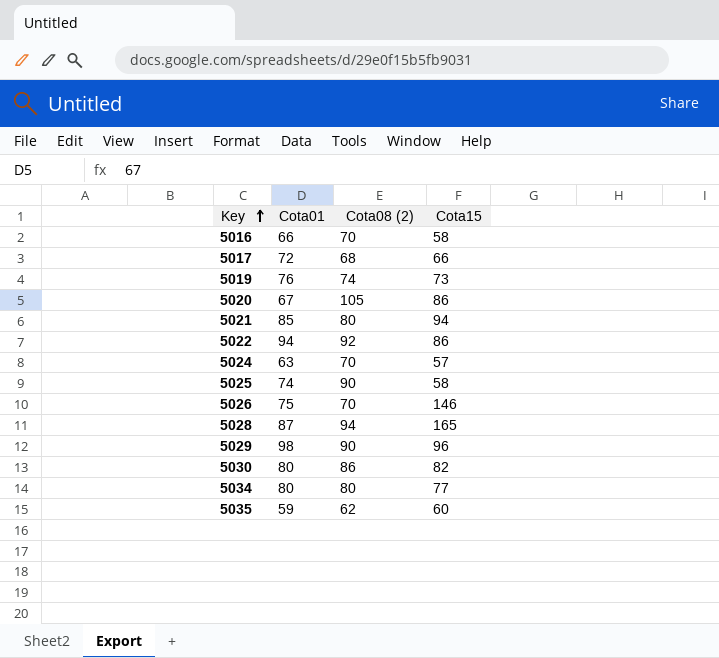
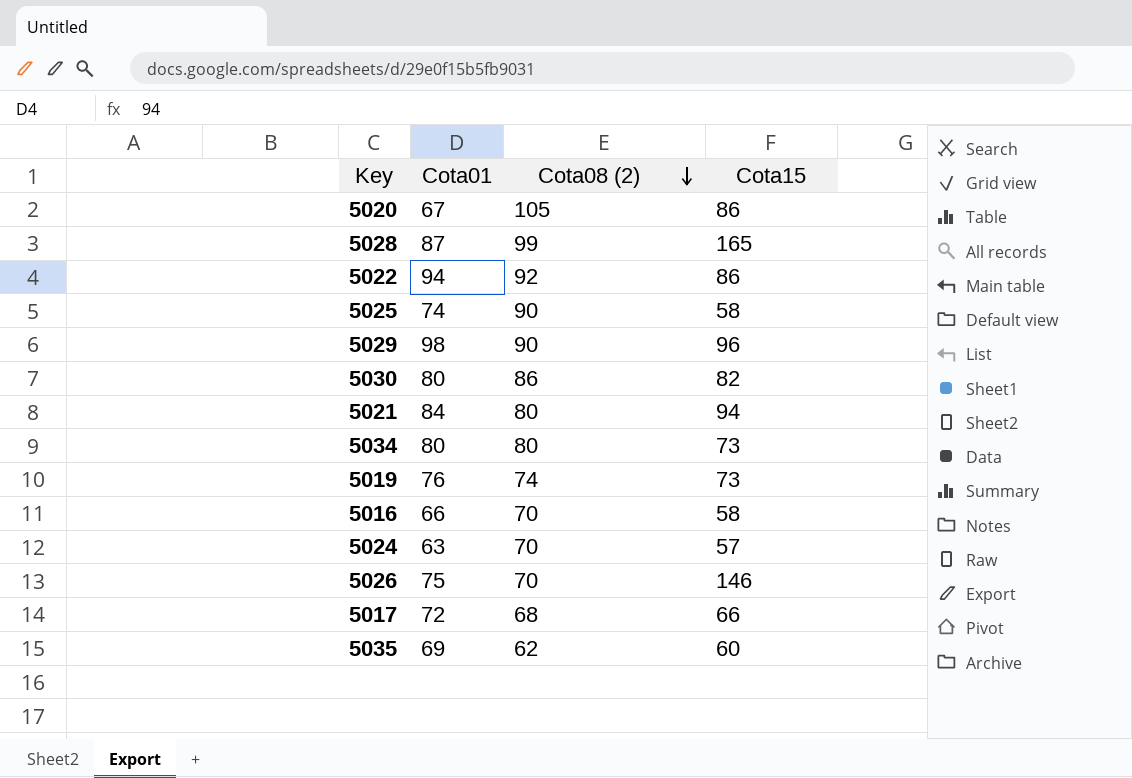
row order: Key ascending -> Cota08 (2) descending
5028 | Cota08 (2): 94 -> 99
5021 | Cota01: 85 -> 84
5034 | Cota15: 77 -> 73
5035 | Cota01: 59 -> 69

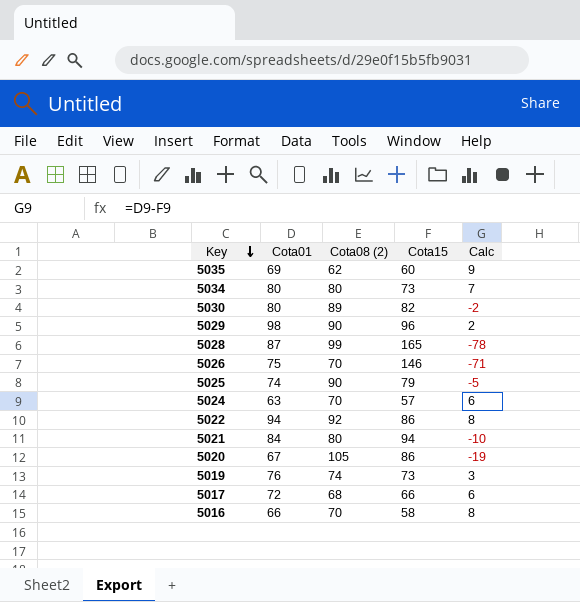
row order: Cota08 (2) descending -> Key descending
column Calc | formula: none -> [Cota01] - [Cota15]
5030 | Cota08 (2): 86 -> 89
5025 | Cota15: 58 -> 79

